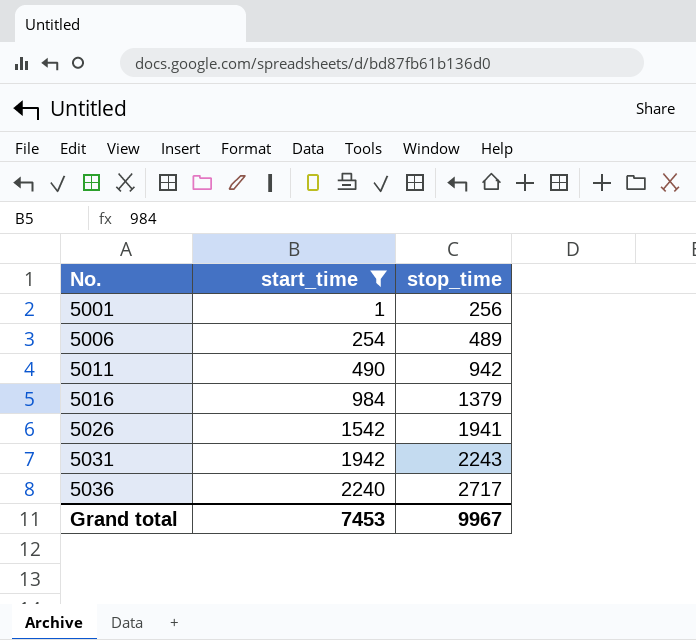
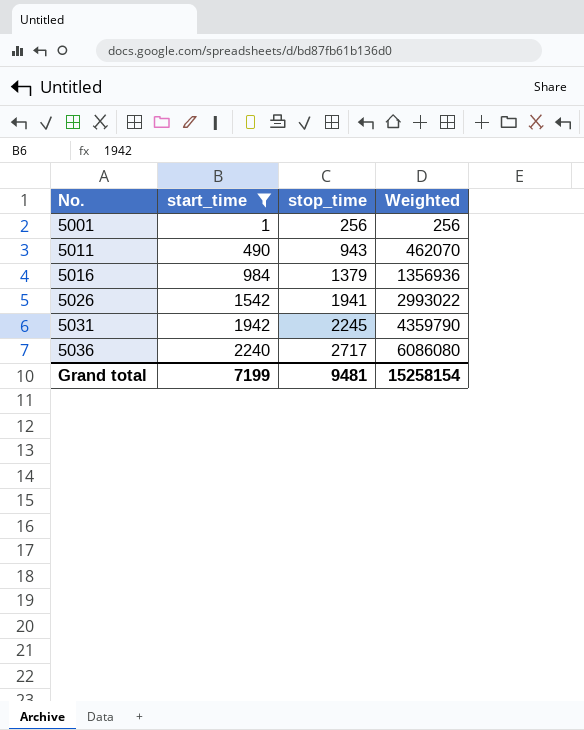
column Weighted | formula: none -> [start_time] * [stop_time]
row 5006: 254 | 489 -> none
5011 | stop_time: 942 -> 943
5031 | stop_time: 2243 -> 2245
Grand total | start_time: 7453 -> 7199
Grand total | stop_time: 9967 -> 9481

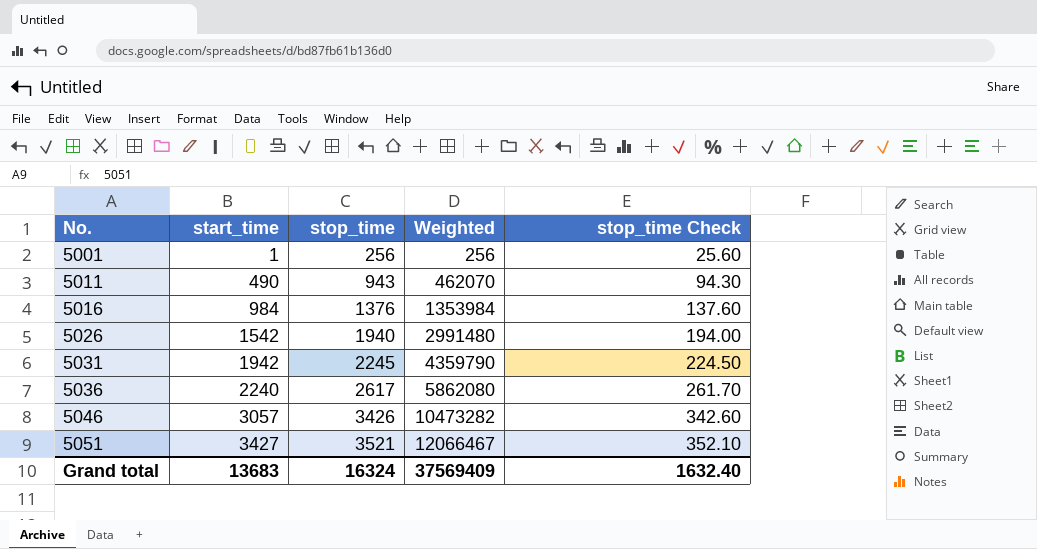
filter: start_time <= 2240 -> none
column stop_time Check | formula: none -> [stop_time] * 0.1
5016 | stop_time: 1379 -> 1376
5016 | Weighted: 1356936 -> 1353984
5026 | stop_time: 1941 -> 1940
5026 | Weighted: 2993022 -> 2991480
5036 | stop_time: 2717 -> 2617
5036 | Weighted: 6086080 -> 5862080
Grand total | start_time: 7199 -> 13683
Grand total | stop_time: 9481 -> 16324
Grand total | Weighted: 15258154 -> 37569409

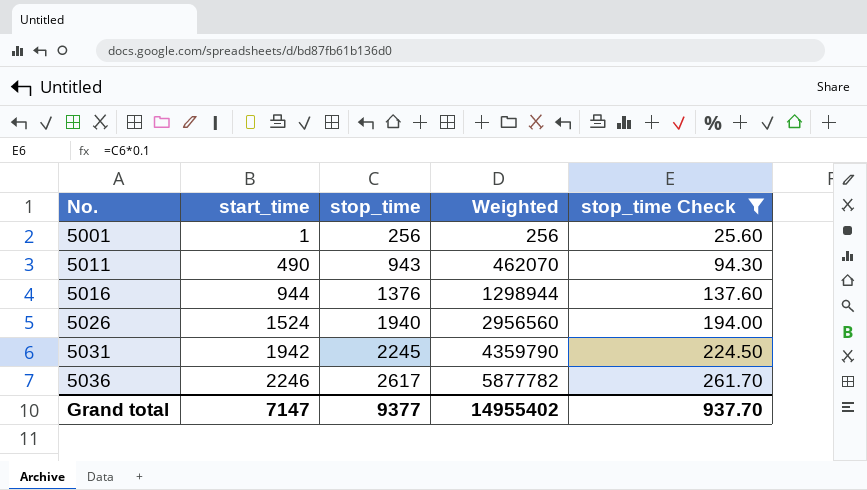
filter: none -> stop_time Check <= 261.70
5016 | start_time: 984 -> 944
5016 | Weighted: 1353984 -> 1298944
5026 | start_time: 1542 -> 1524
5026 | Weighted: 2991480 -> 2956560
5036 | start_time: 2240 -> 2246
5036 | Weighted: 5862080 -> 5877782
Grand total | start_time: 13683 -> 7147
Grand total | stop_time: 16324 -> 9377
Grand total | Weighted: 37569409 -> 14955402
Grand total | stop_time Check: 1632.40 -> 937.70

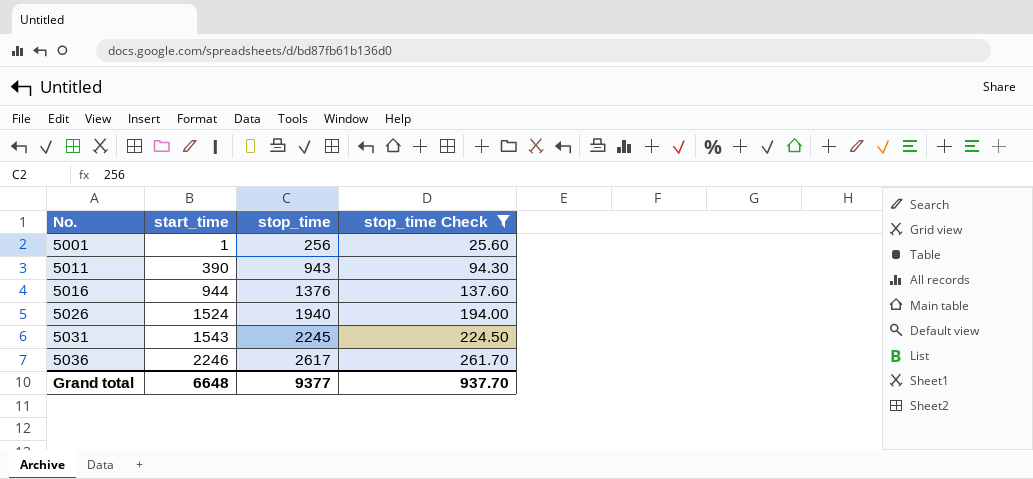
column Weighted | formula: [start_time] * [stop_time] -> none
5011 | start_time: 490 -> 390
5031 | start_time: 1942 -> 1543
Grand total | start_time: 7147 -> 6648

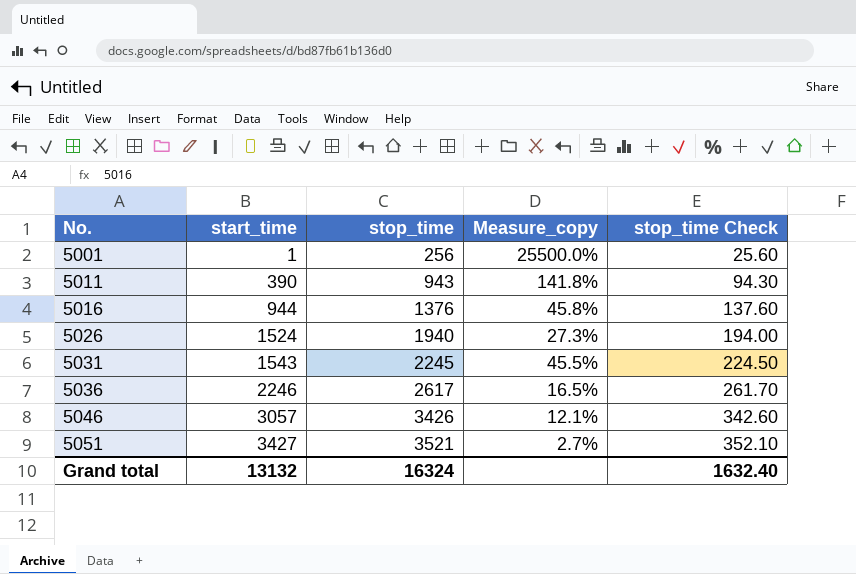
filter: stop_time Check <= 261.70 -> none
column Measure_copy | formula: none -> ([stop_time] - [start_time]) / [start_time]
Grand total | start_time: 6648 -> 13132
Grand total | stop_time: 9377 -> 16324
Grand total | stop_time Check: 937.70 -> 1632.40

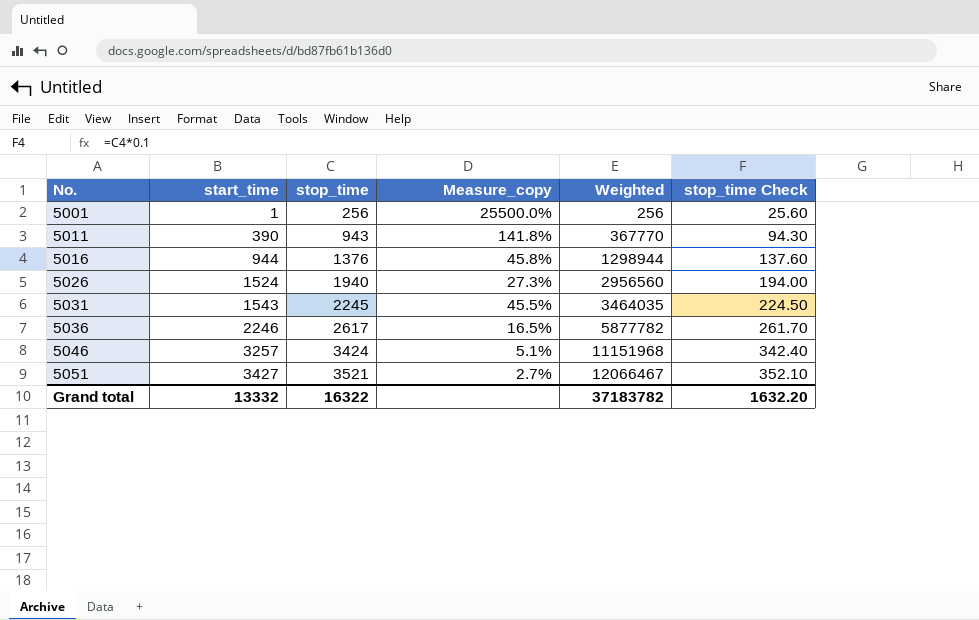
column Weighted | formula: none -> [start_time] * [stop_time]
5046 | start_time: 3057 -> 3257
5046 | stop_time: 3426 -> 3424
5046 | Measure_copy: 12.1% -> 5.1%
5046 | stop_time Check: 342.60 -> 342.40
Grand total | start_time: 13132 -> 13332
Grand total | stop_time: 16324 -> 16322
Grand total | stop_time Check: 1632.40 -> 1632.20

